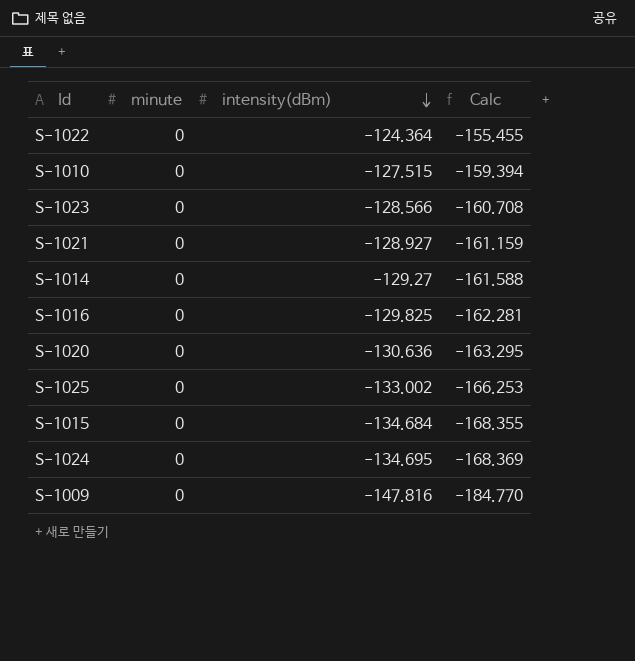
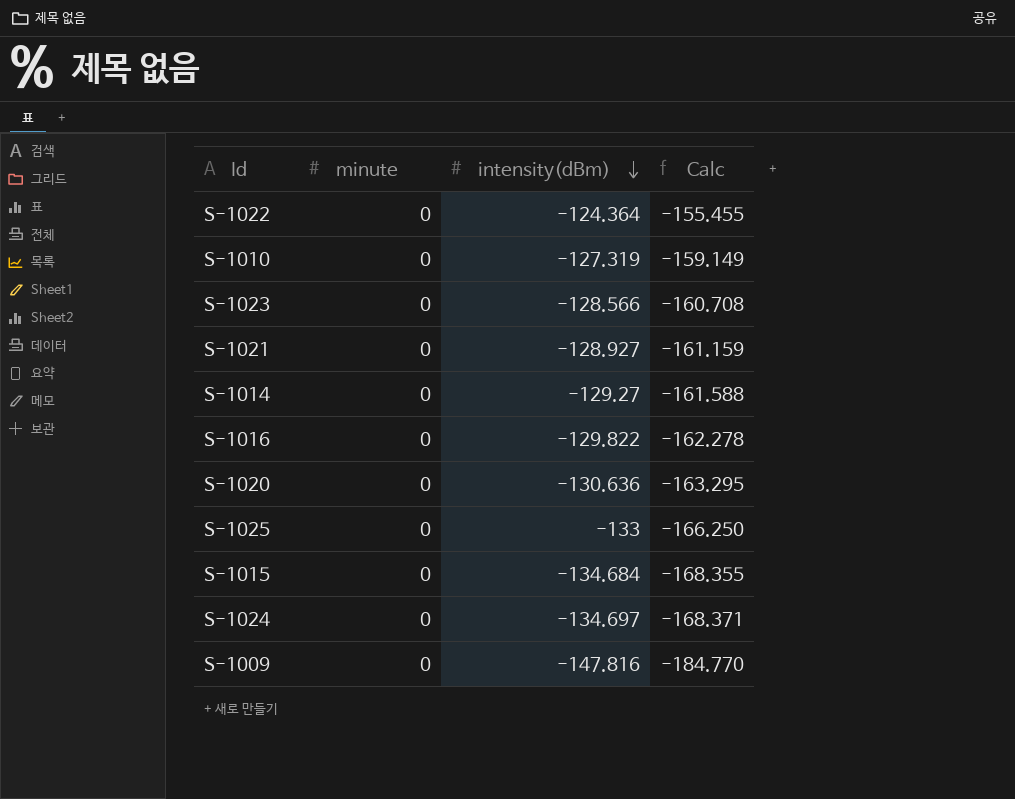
S-1010 | intensity(dBm): -127.515 -> -127.319
S-1010 | Calc: -159.394 -> -159.149
S-1016 | intensity(dBm): -129.825 -> -129.822
S-1016 | Calc: -162.281 -> -162.278
S-1025 | intensity(dBm): -133.002 -> -133
S-1025 | Calc: -166.253 -> -166.250
S-1024 | intensity(dBm): -134.695 -> -134.697
S-1024 | Calc: -168.369 -> -168.371

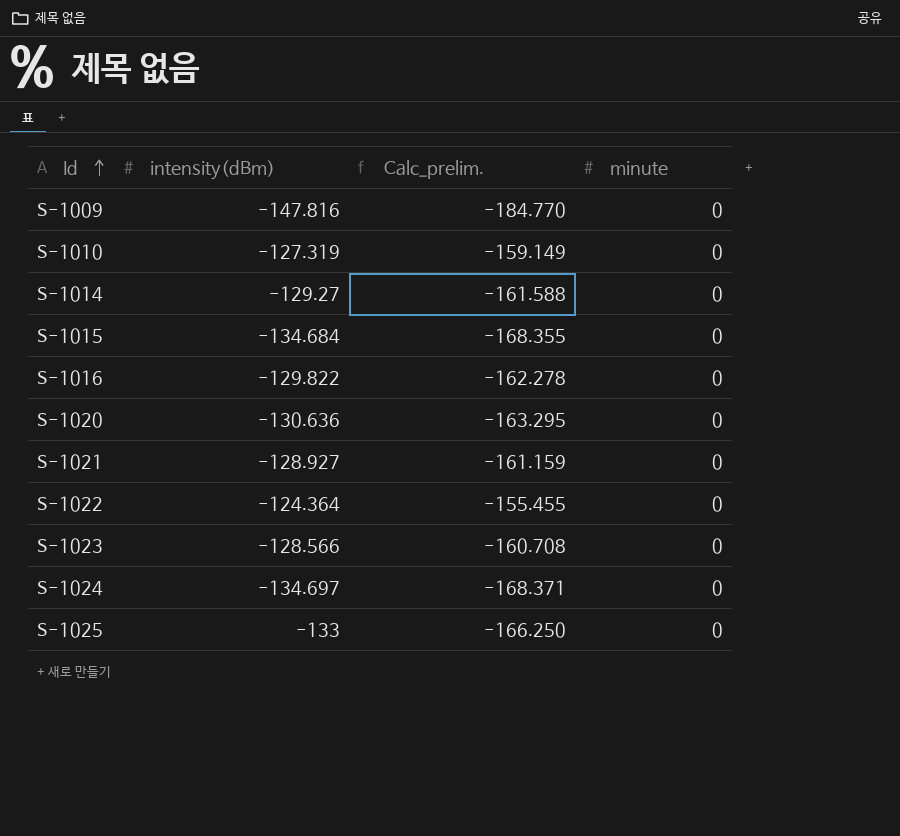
row order: intensity(dBm) descending -> Id ascending
column name: Calc -> Calc_prelim.
column minute | position: 2 -> 4

